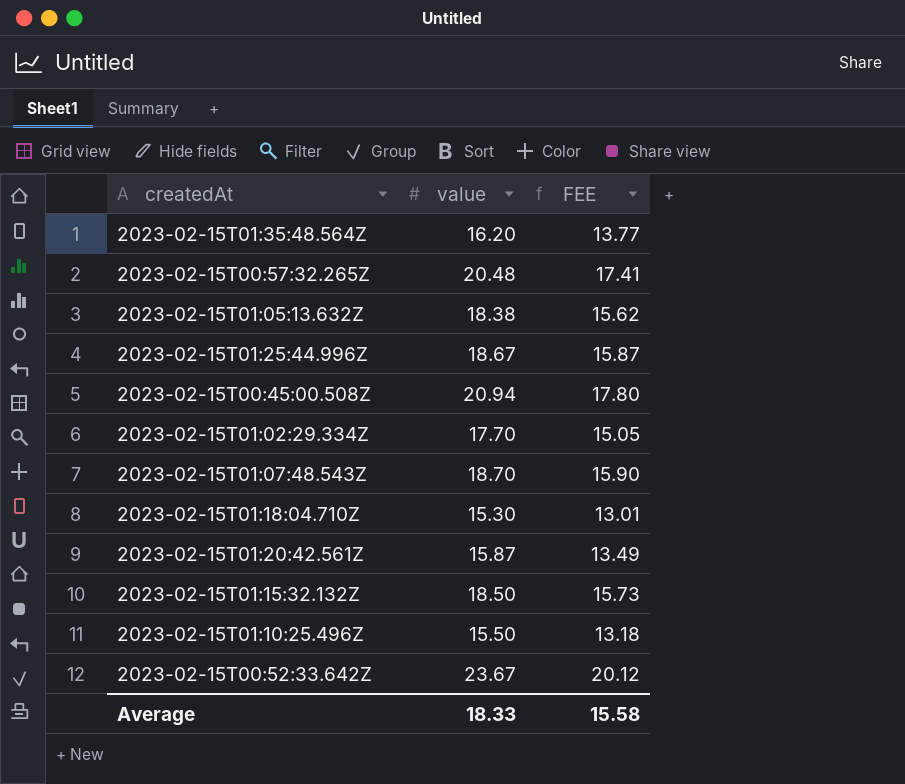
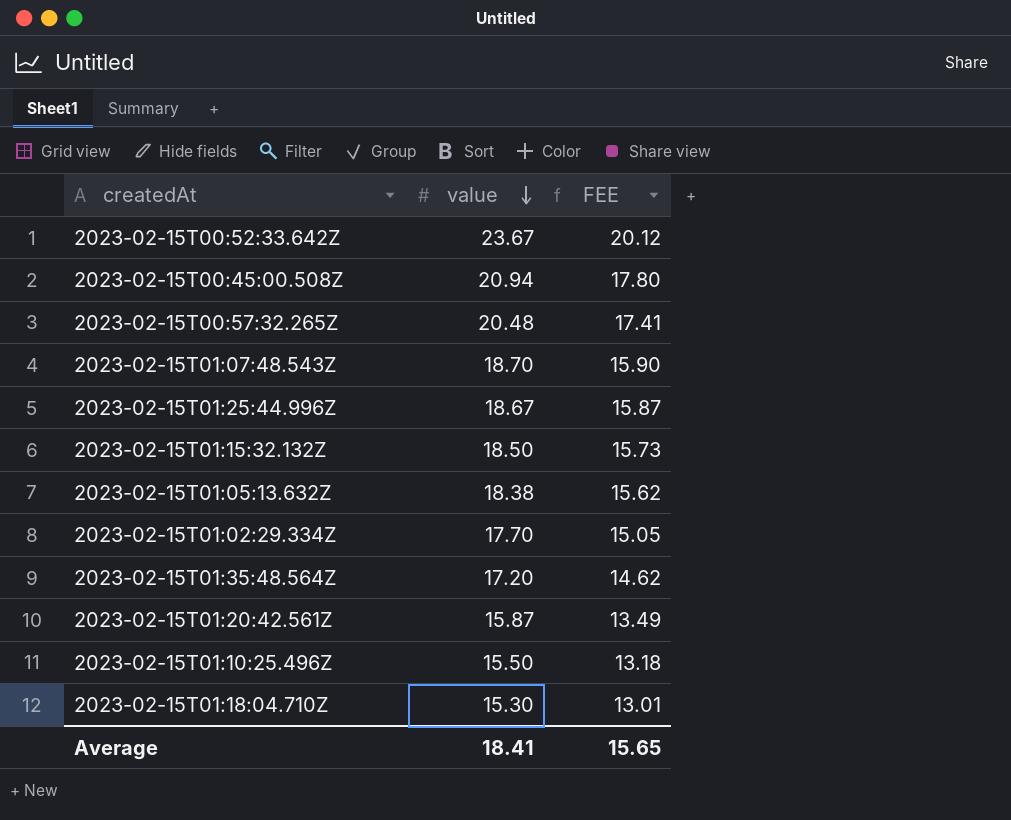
row order: none -> value descending
2023-02-15T01:35:48.564Z | value: 16.20 -> 17.20
2023-02-15T01:35:48.564Z | FEE: 13.77 -> 14.62
Average | value: 18.33 -> 18.41
Average | FEE: 15.58 -> 15.65

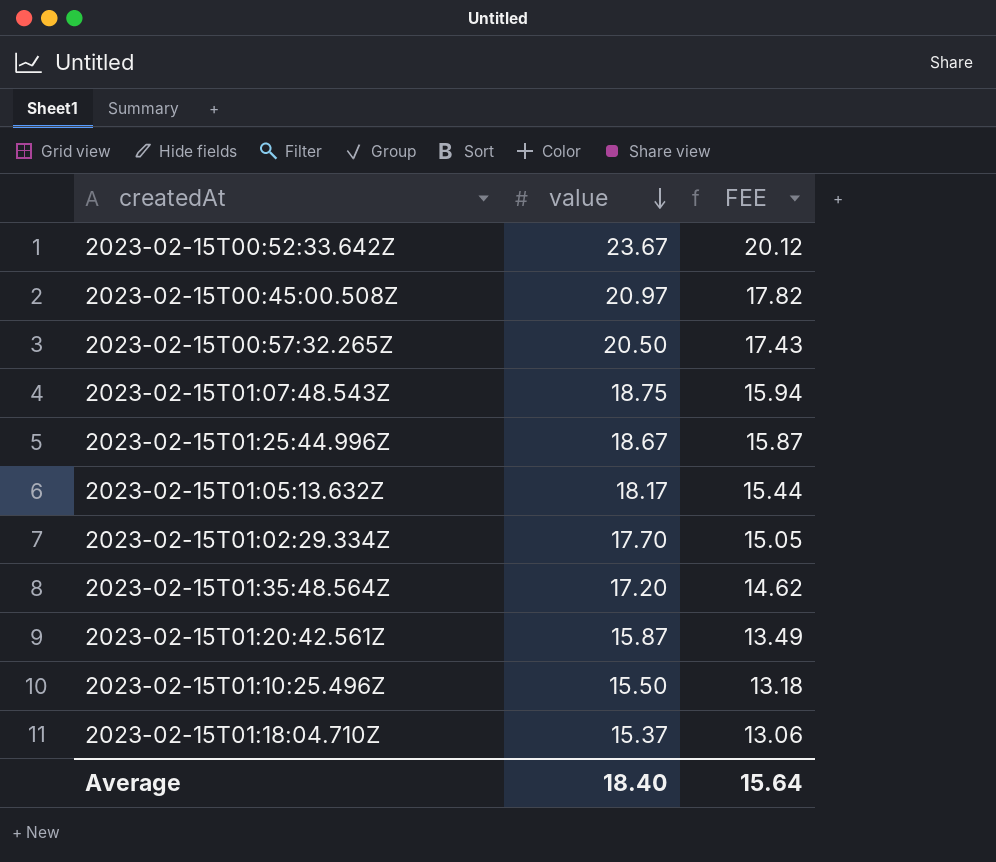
row 2023-02-15T01:15:32.132Z: 18.50 | 15.73 -> none
2023-02-15T00:45:00.508Z | value: 20.94 -> 20.97
2023-02-15T00:45:00.508Z | FEE: 17.80 -> 17.82
2023-02-15T00:57:32.265Z | value: 20.48 -> 20.50
2023-02-15T00:57:32.265Z | FEE: 17.41 -> 17.43
2023-02-15T01:07:48.543Z | value: 18.70 -> 18.75
2023-02-15T01:07:48.543Z | FEE: 15.90 -> 15.94
2023-02-15T01:05:13.632Z | value: 18.38 -> 18.17
2023-02-15T01:05:13.632Z | FEE: 15.62 -> 15.44
2023-02-15T01:18:04.710Z | value: 15.30 -> 15.37
2023-02-15T01:18:04.710Z | FEE: 13.01 -> 13.06
Average | value: 18.41 -> 18.40
Average | FEE: 15.65 -> 15.64

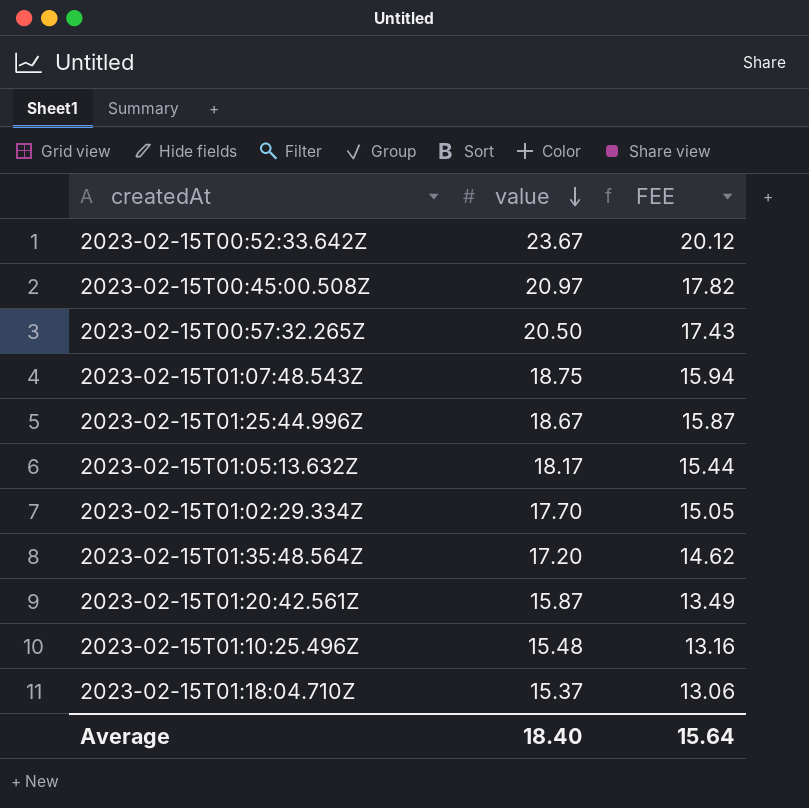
2023-02-15T01:10:25.496Z | value: 15.50 -> 15.48
2023-02-15T01:10:25.496Z | FEE: 13.18 -> 13.16

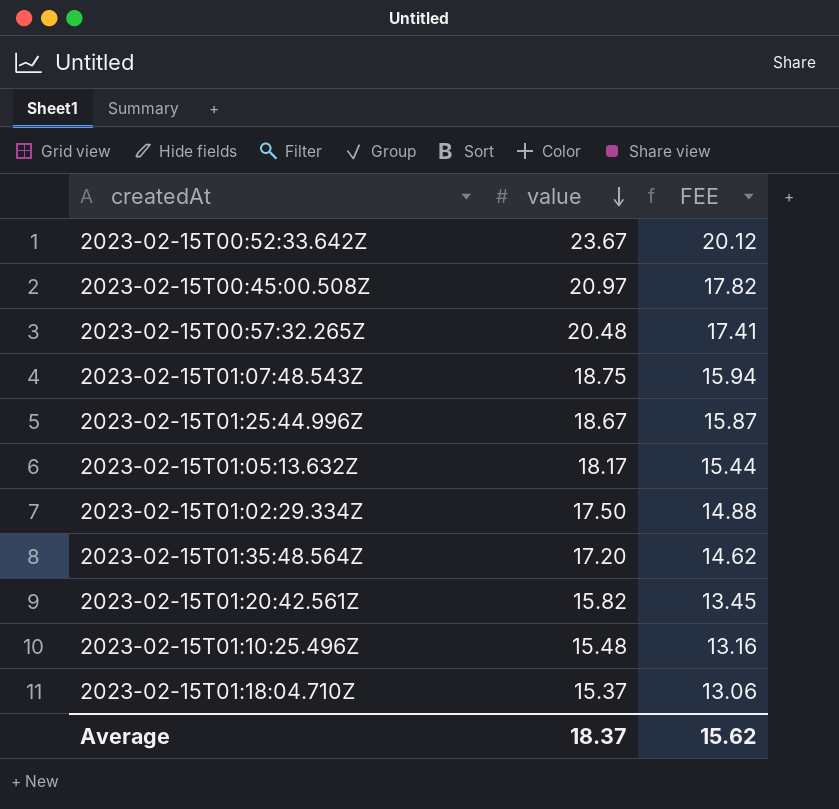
2023-02-15T00:57:32.265Z | value: 20.50 -> 20.48
2023-02-15T00:57:32.265Z | FEE: 17.43 -> 17.41
2023-02-15T01:02:29.334Z | value: 17.70 -> 17.50
2023-02-15T01:02:29.334Z | FEE: 15.05 -> 14.88
2023-02-15T01:20:42.561Z | value: 15.87 -> 15.82
2023-02-15T01:20:42.561Z | FEE: 13.49 -> 13.45
Average | value: 18.40 -> 18.37
Average | FEE: 15.64 -> 15.62

